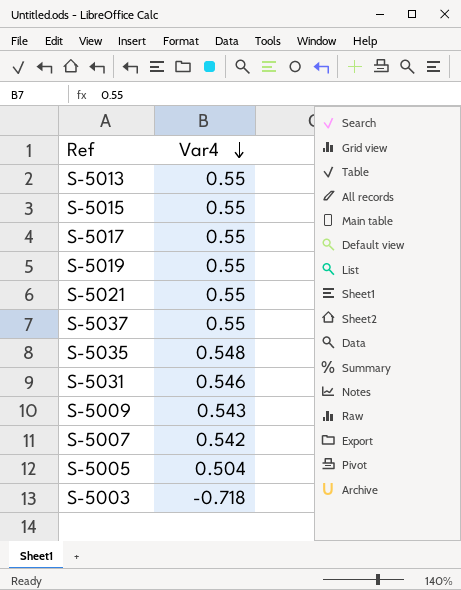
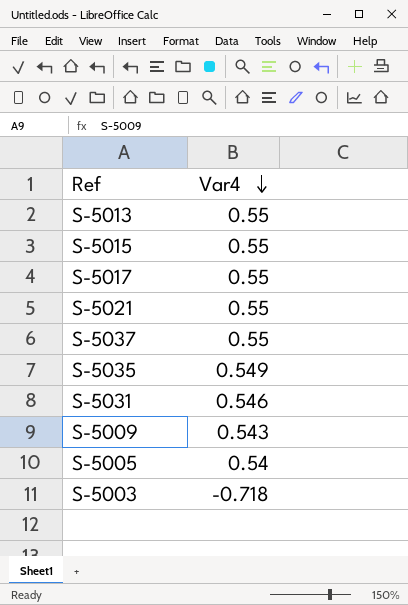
row S-5019: 0.55 -> none
row S-5007: 0.542 -> none
S-5035 | Var4: 0.548 -> 0.549
S-5005 | Var4: 0.504 -> 0.54

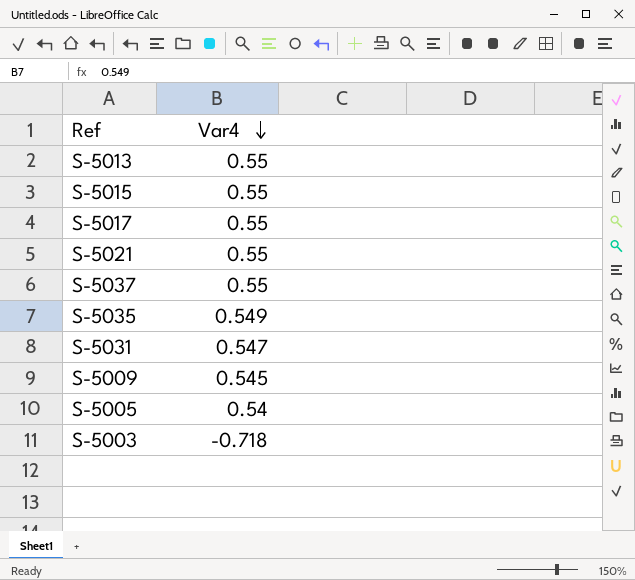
S-5031 | Var4: 0.546 -> 0.547
S-5009 | Var4: 0.543 -> 0.545

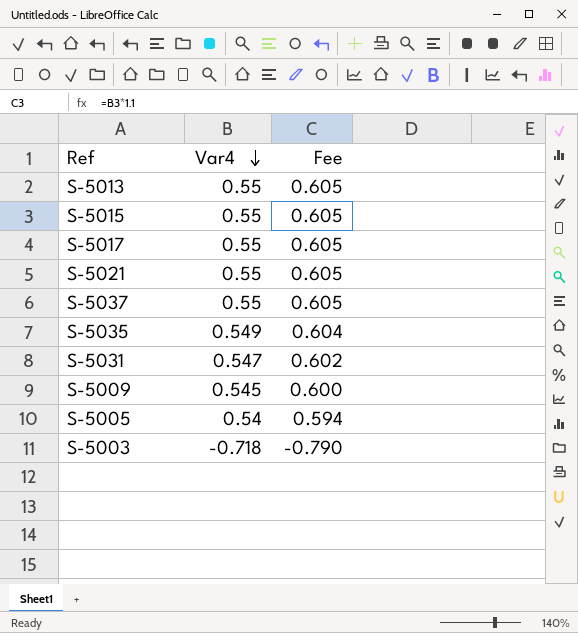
column Fee | formula: none -> [Var4] * 1.1

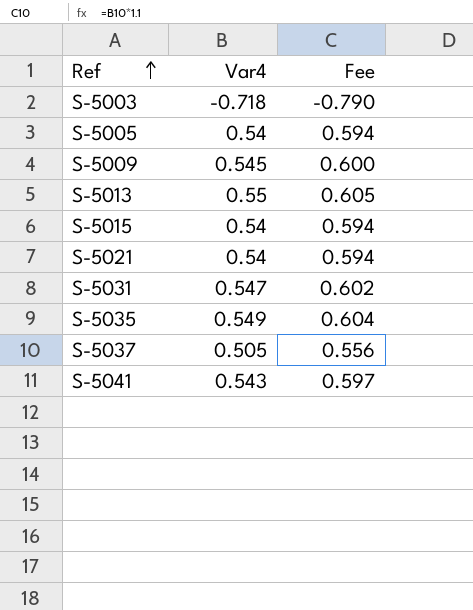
row order: Var4 descending -> Ref ascending
row S-5017: 0.55 | 0.605 -> none
S-5015 | Var4: 0.55 -> 0.54
S-5015 | Fee: 0.605 -> 0.594
S-5021 | Var4: 0.55 -> 0.54
S-5021 | Fee: 0.605 -> 0.594
S-5037 | Var4: 0.55 -> 0.505
S-5037 | Fee: 0.605 -> 0.556
row S-5041: none -> 0.543 | 0.597

